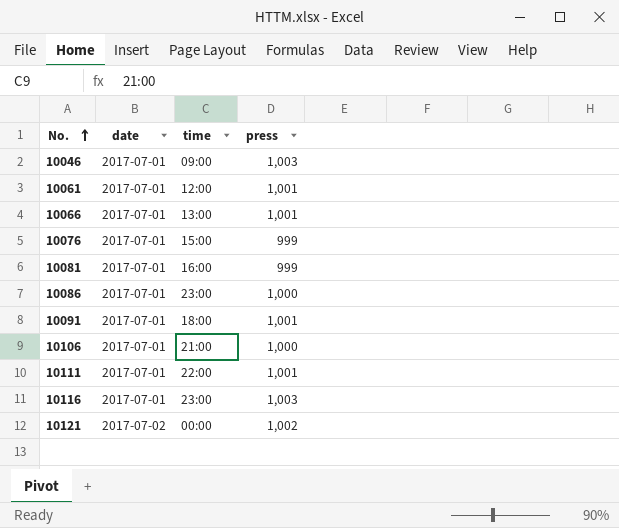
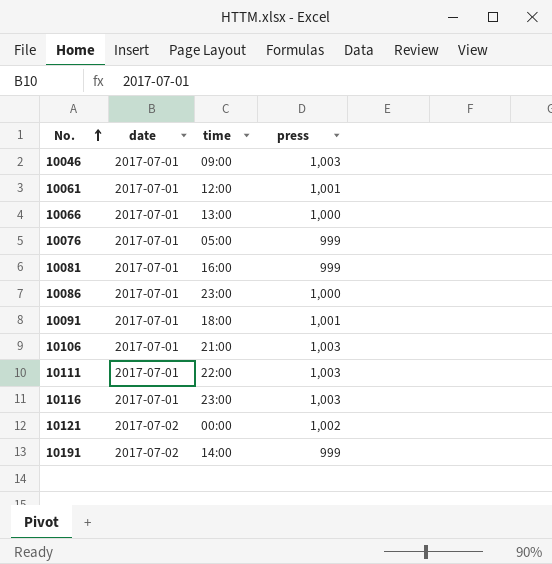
10066 | press: 1,001 -> 1,000
10076 | time: 15:00 -> 05:00
10106 | press: 1,000 -> 1,003
10111 | press: 1,001 -> 1,003
row 10191: none -> 2017-07-02 | 14:00 | 999

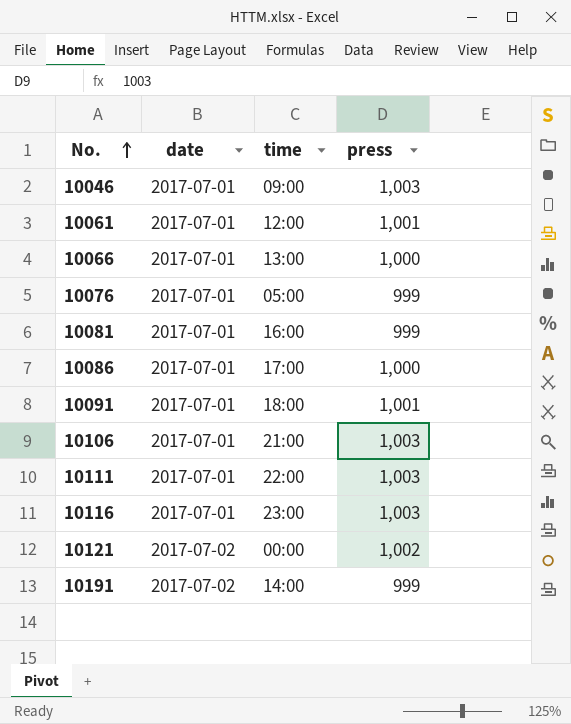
10086 | time: 23:00 -> 17:00

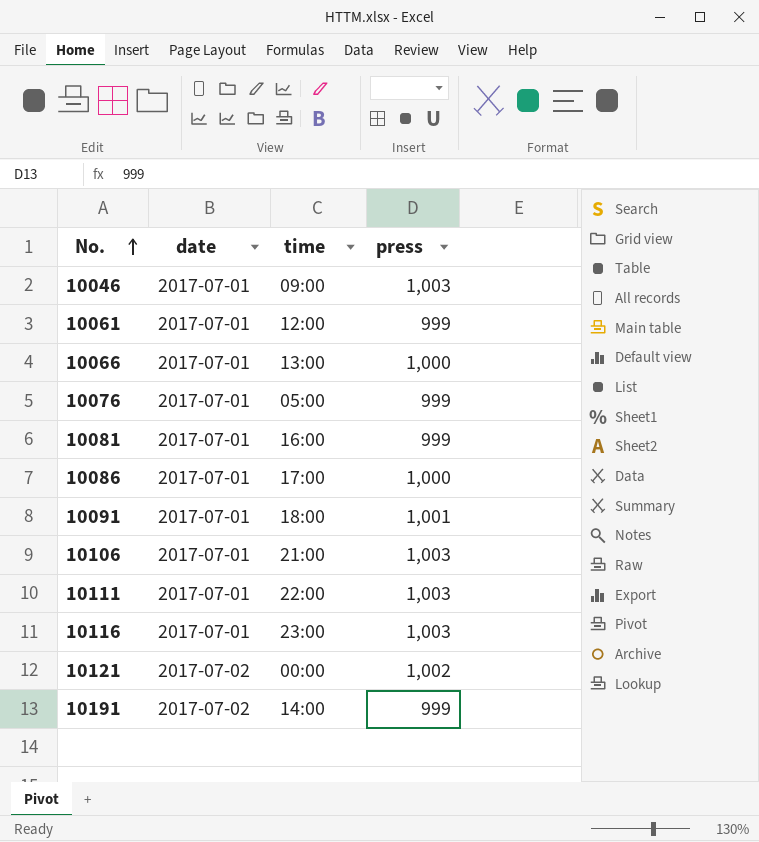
10061 | press: 1,001 -> 999

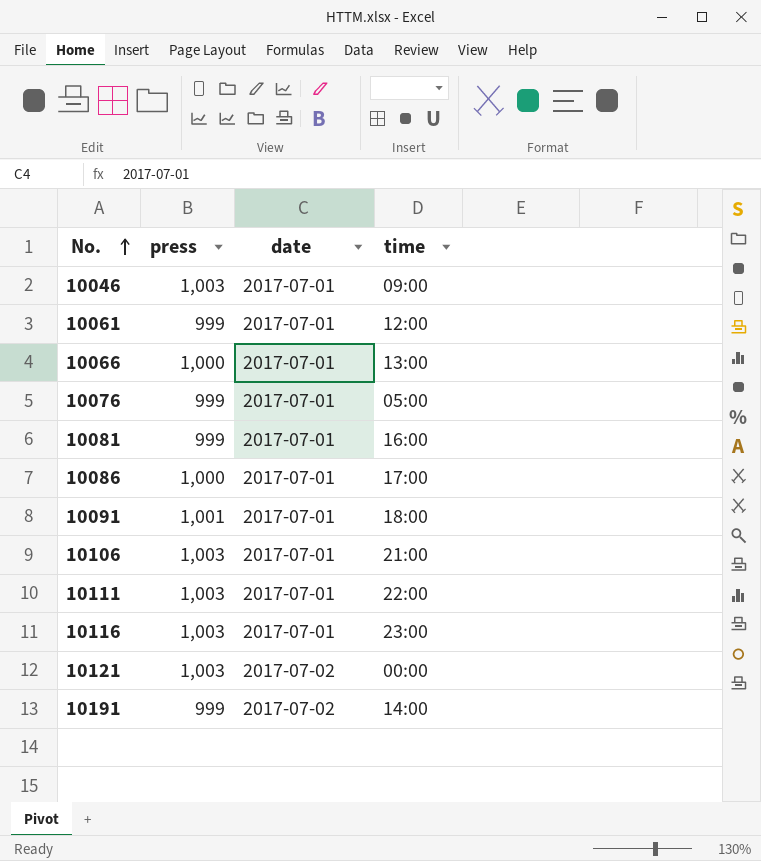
column press | position: 4 -> 2
10121 | press: 1,002 -> 1,003

